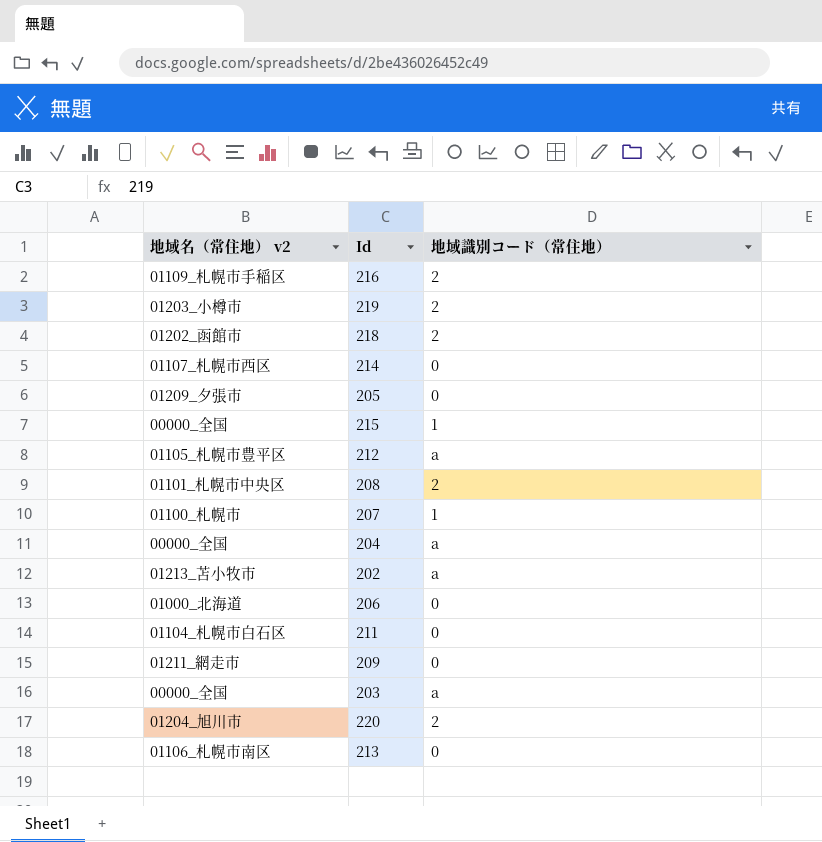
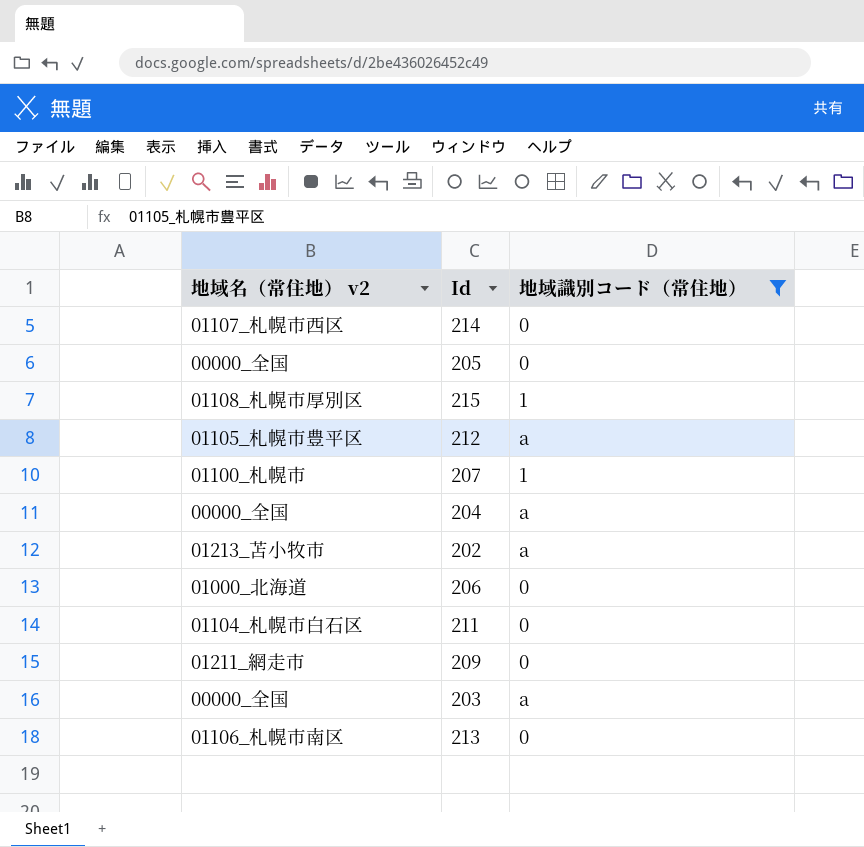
filter: none -> 地域識別コード（常住地） != 2
205 | 地域名（常住地） v2: 01209_夕張市 -> 00000_全国
215 | 地域名（常住地） v2: 00000_全国 -> 01108_札幌市厚別区

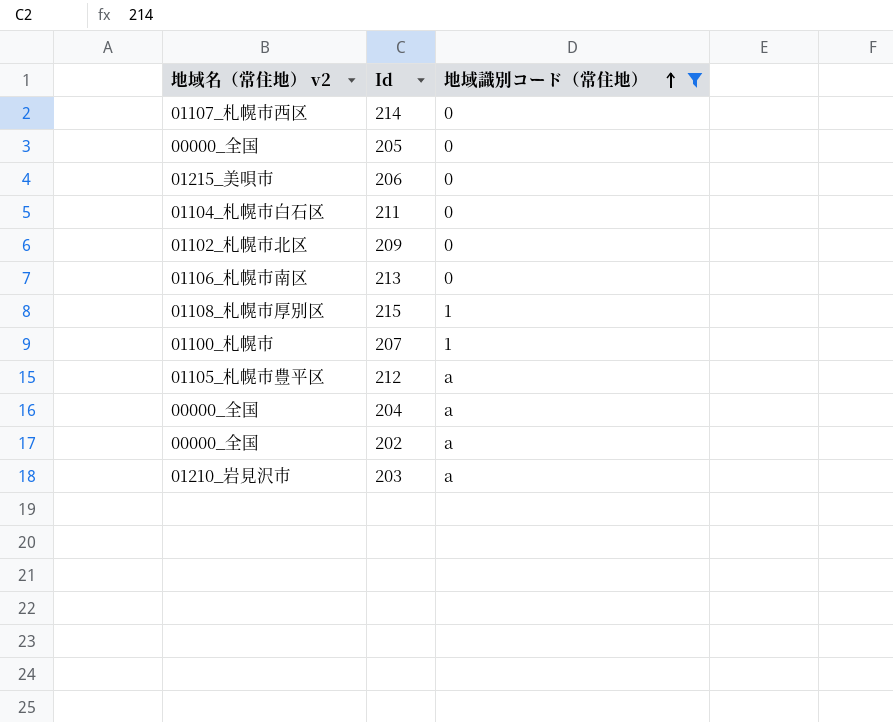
row order: none -> 地域識別コード（常住地） ascending
206 | 地域名（常住地） v2: 01000_北海道 -> 01215_美唄市
209 | 地域名（常住地） v2: 01211_網走市 -> 01102_札幌市北区
202 | 地域名（常住地） v2: 01213_苫小牧市 -> 00000_全国
203 | 地域名（常住地） v2: 00000_全国 -> 01210_岩見沢市

